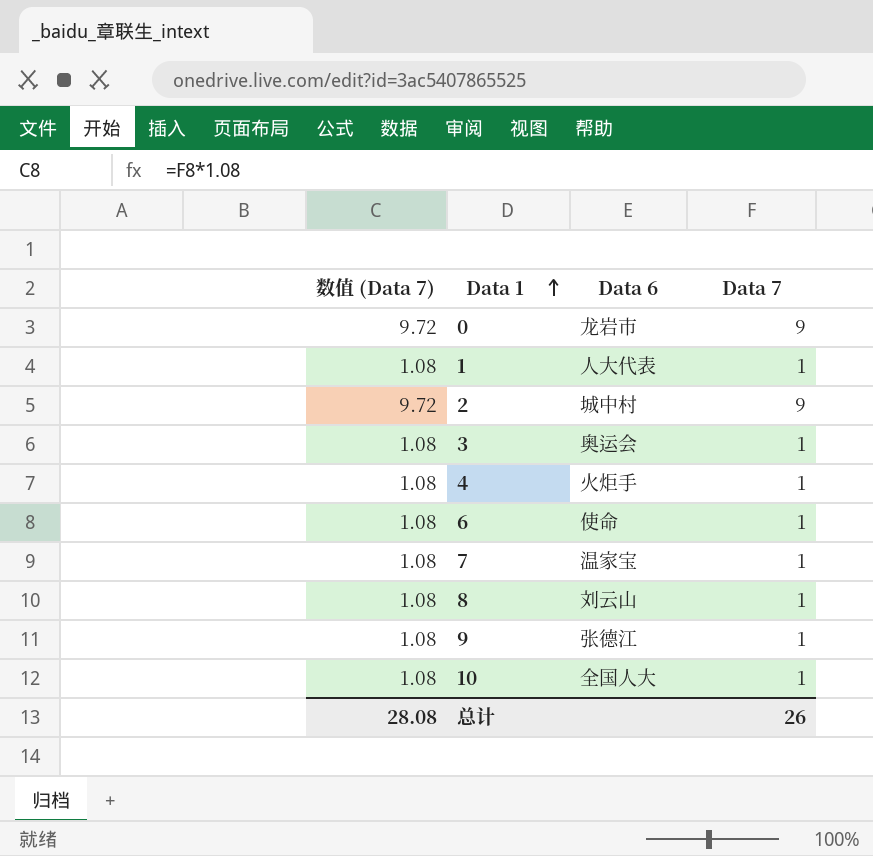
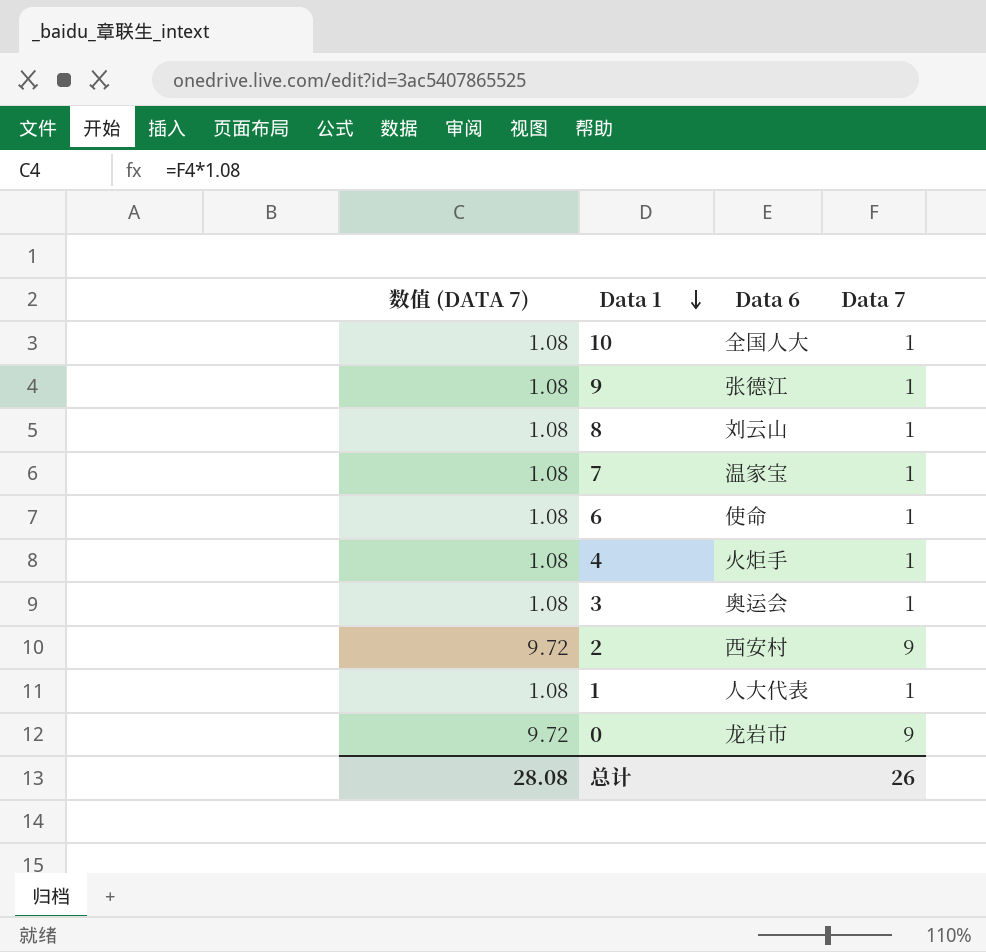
row order: Data 1 ascending -> Data 1 descending
column name: 数值 (Data 7) -> 数值 (DATA 7)
2 | Data 6: 城中村 -> 西安村

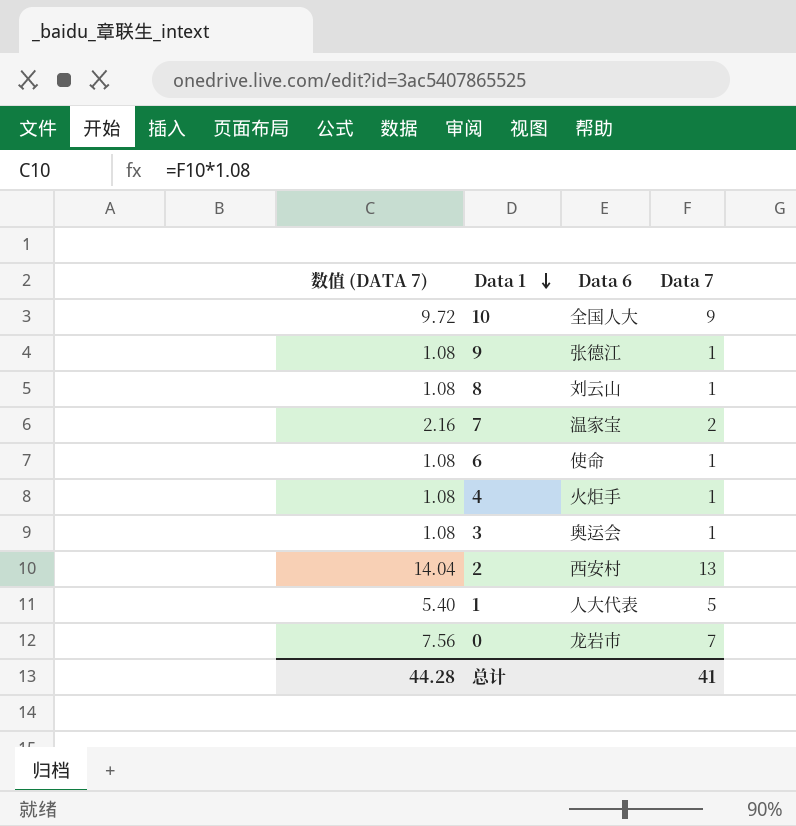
10 | 数值 (DATA 7): 1.08 -> 9.72
10 | Data 7: 1 -> 9
7 | 数值 (DATA 7): 1.08 -> 2.16
7 | Data 7: 1 -> 2
2 | 数值 (DATA 7): 9.72 -> 14.04
2 | Data 7: 9 -> 13
1 | 数值 (DATA 7): 1.08 -> 5.40
1 | Data 7: 1 -> 5
0 | 数值 (DATA 7): 9.72 -> 7.56
0 | Data 7: 9 -> 7
总计 | 数值 (DATA 7): 28.08 -> 44.28
总计 | Data 7: 26 -> 41

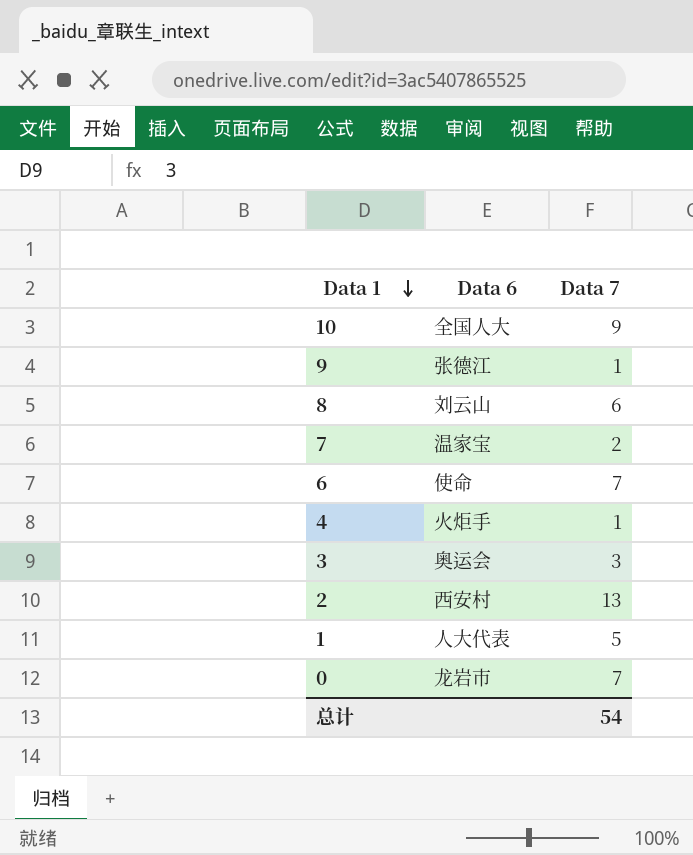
column 数值 (DATA 7) | formula: [Data 7] * 1.08 -> none
8 | Data 7: 1 -> 6
6 | Data 7: 1 -> 7
3 | Data 7: 1 -> 3
总计 | Data 7: 41 -> 54

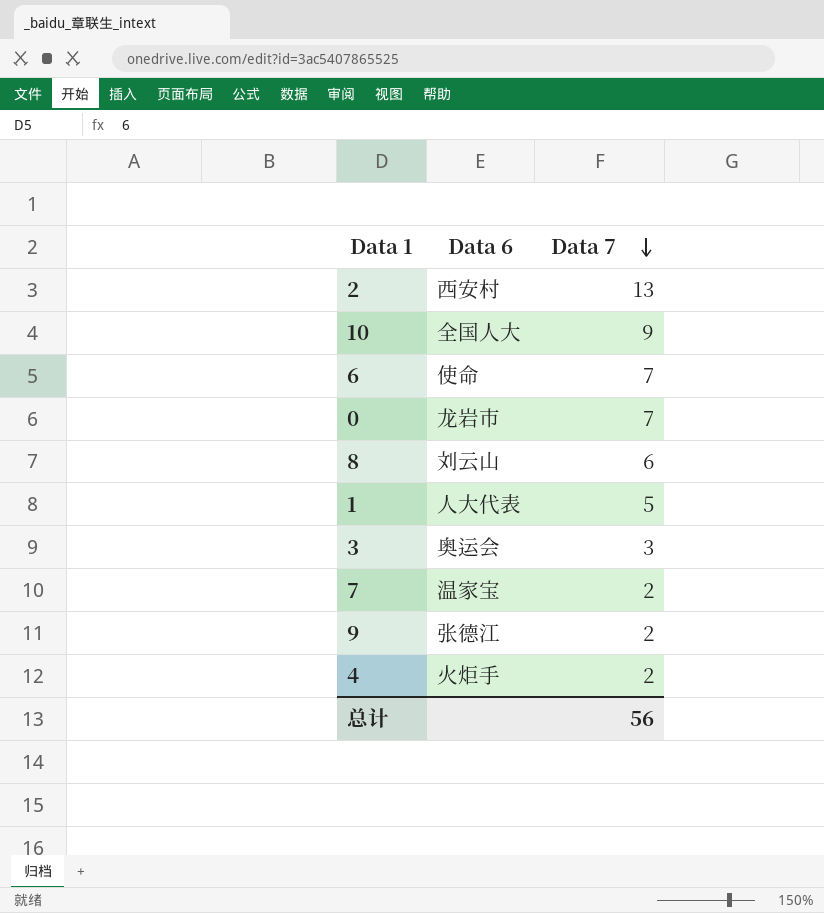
row order: Data 1 descending -> Data 7 descending
9 | Data 7: 1 -> 2
4 | Data 7: 1 -> 2
总计 | Data 7: 54 -> 56

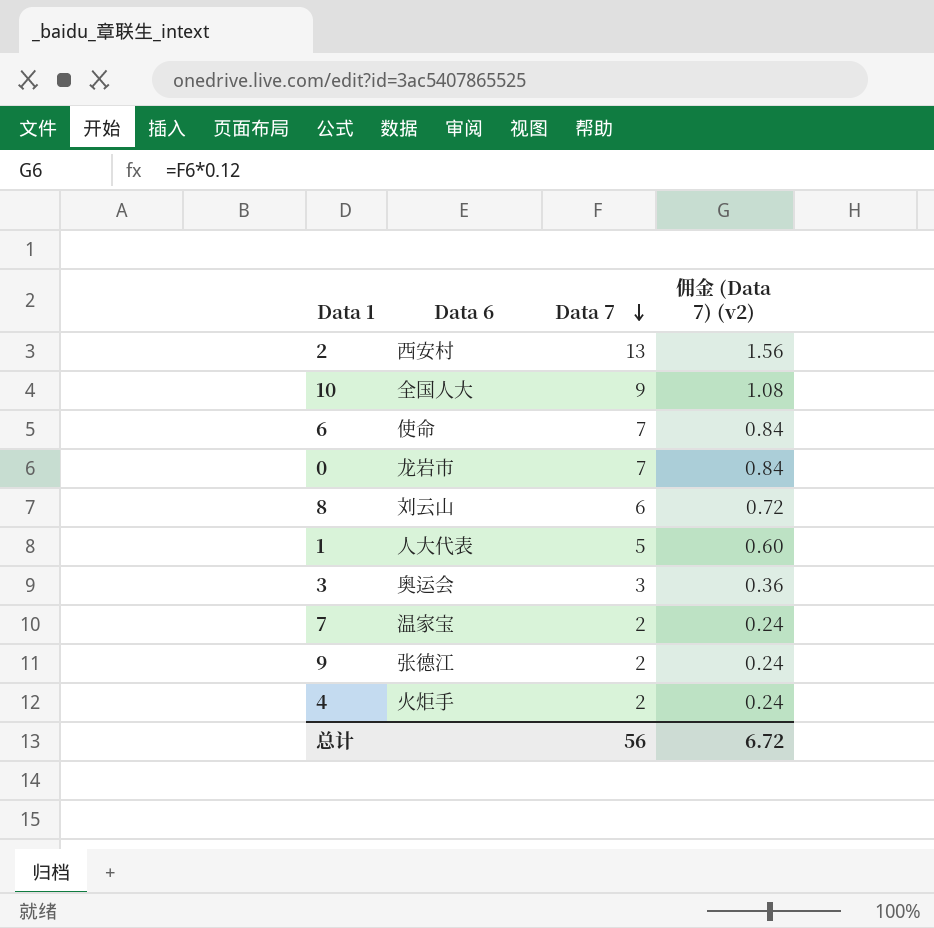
column 佣金 (Data 7) (v2) | formula: none -> [Data 7] * 0.12

